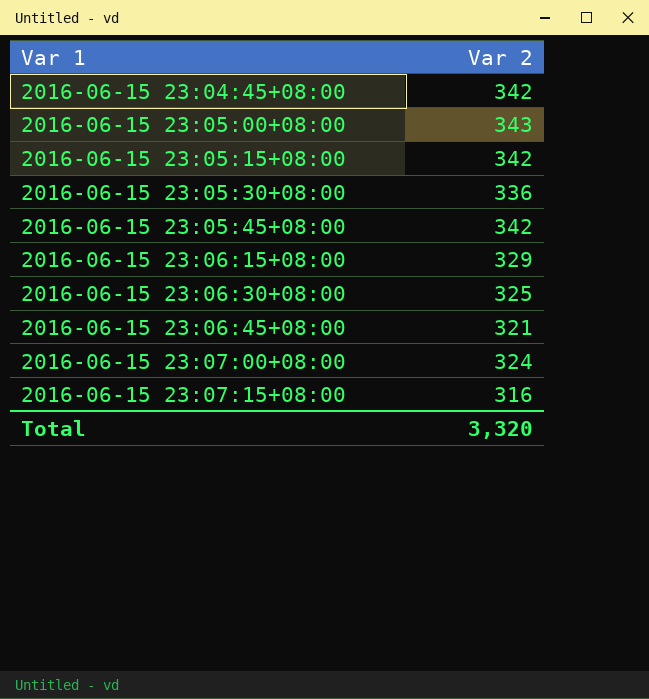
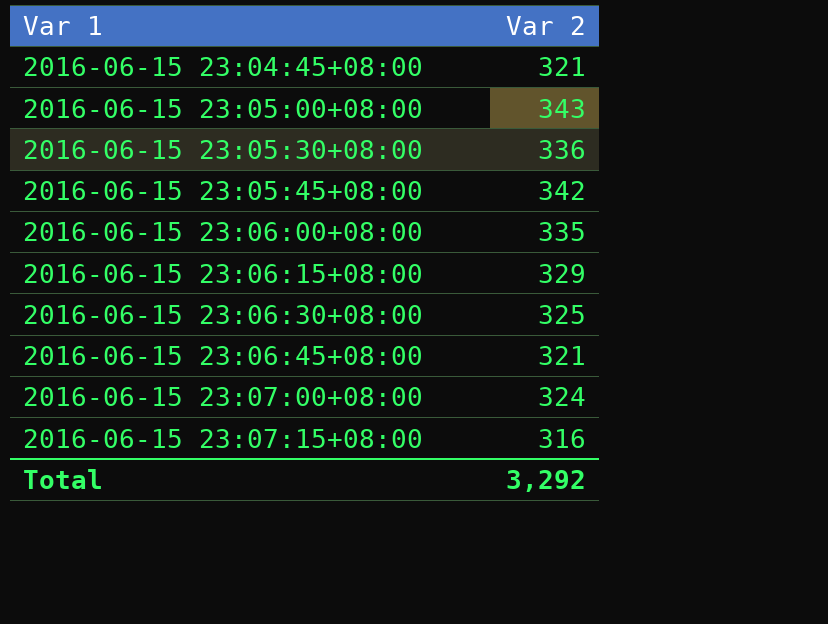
row 2016-06-15 23:05:15+08:00: 342 -> none
2016-06-15 23:04:45+08:00 | Var 2: 342 -> 321
row 2016-06-15 23:06:00+08:00: none -> 335
Total | Var 2: 3,320 -> 3,292

